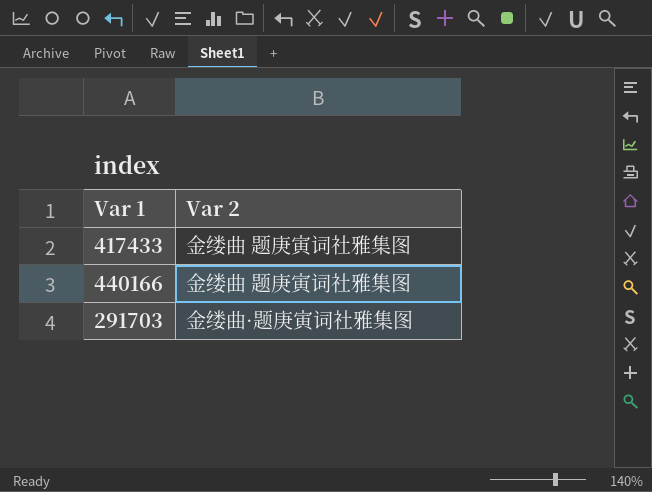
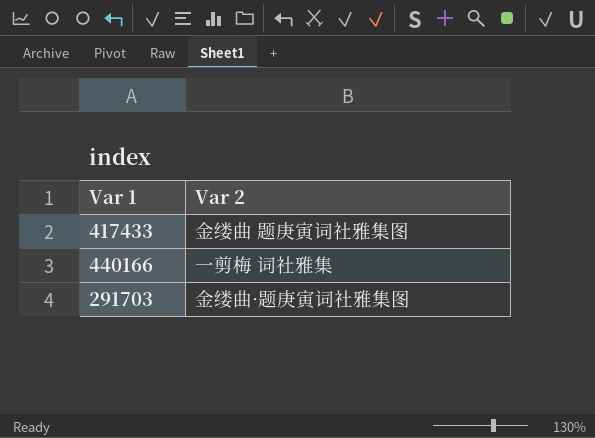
440166 | Var 2: 金缕曲 题庚寅词社雅集图 -> 一剪梅 词社雅集

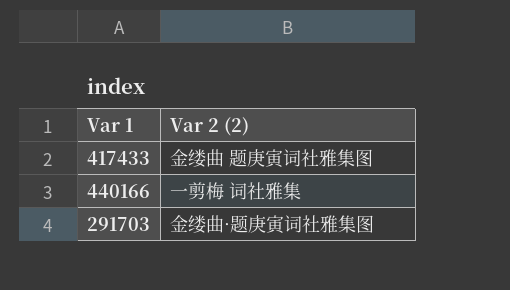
column name: Var 2 -> Var 2 (2)

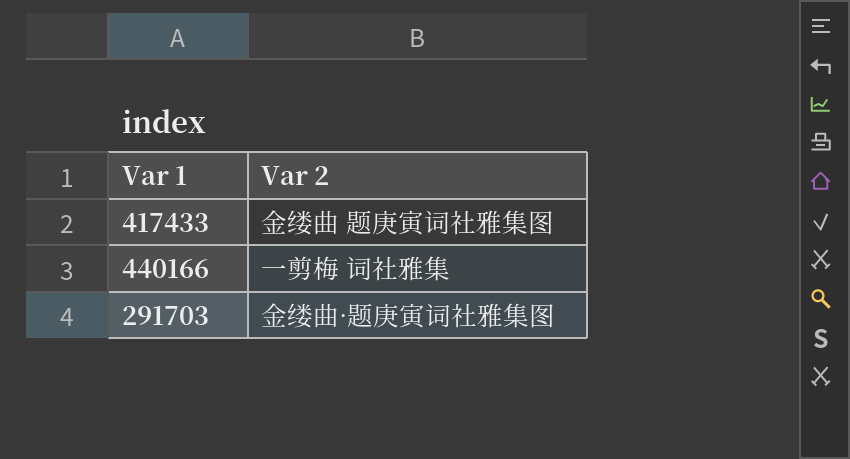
column name: Var 2 (2) -> Var 2

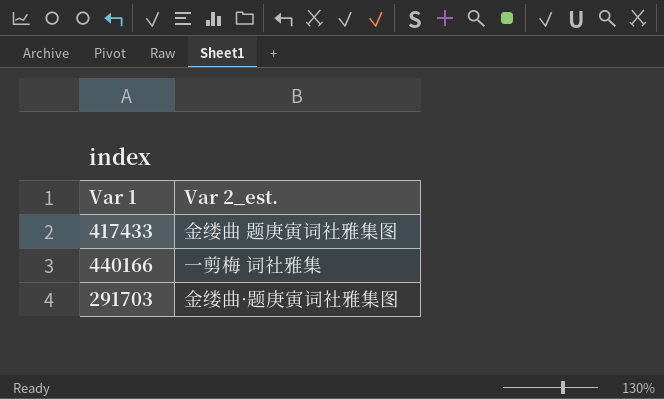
column name: Var 2 -> Var 2_est.

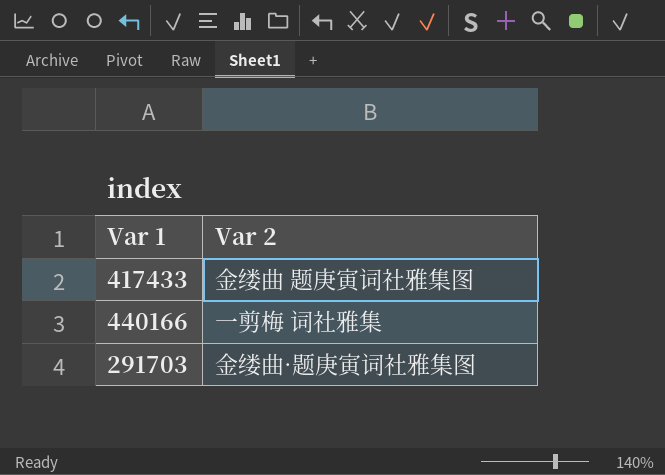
column name: Var 2_est. -> Var 2

